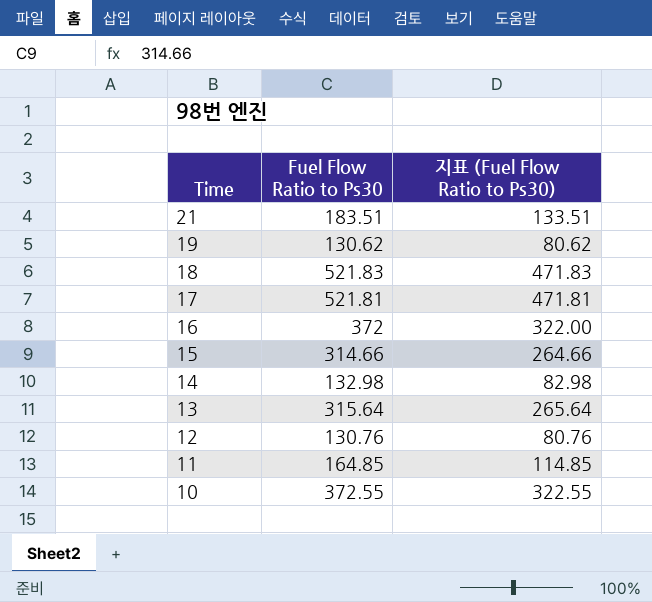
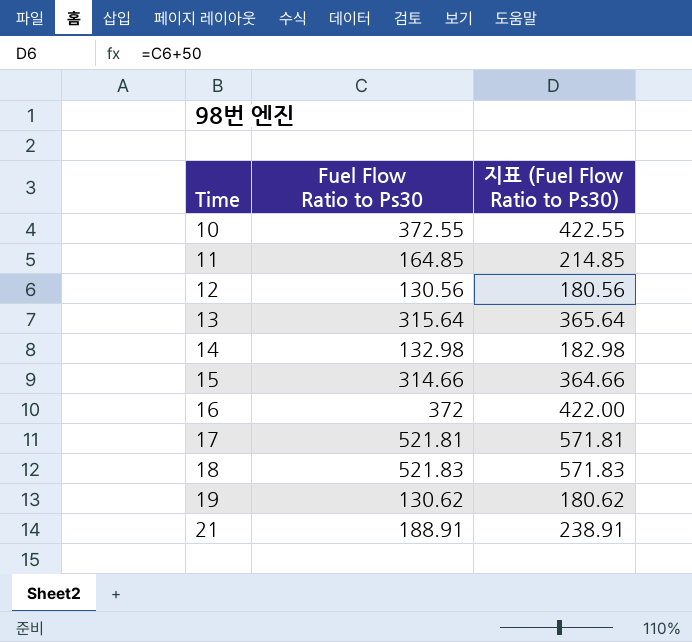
row order: Time descending -> Time ascending
column 지표 (Fuel Flow Ratio to Ps30) | formula: [Fuel Flow Ratio to Ps30] - 50 -> [Fuel Flow Ratio to Ps30] + 50
12 | Fuel Flow Ratio to Ps30: 130.76 -> 130.56
21 | Fuel Flow Ratio to Ps30: 183.51 -> 188.91

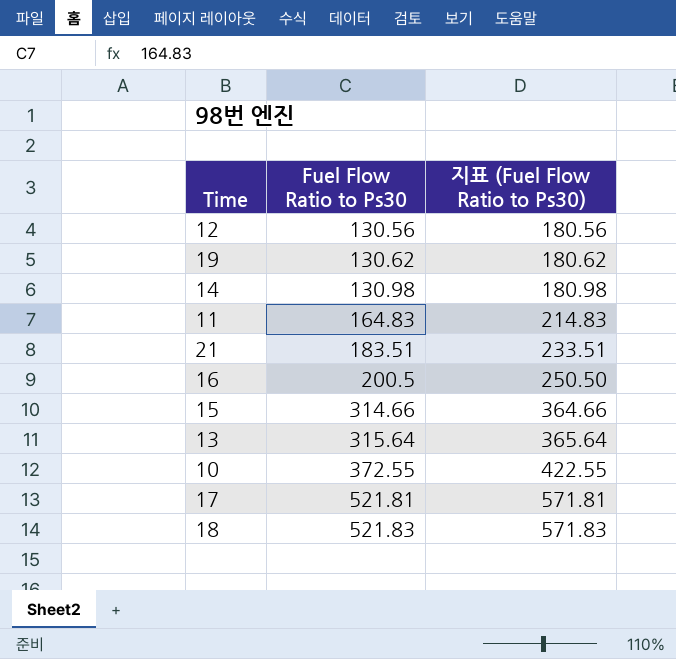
row order: Time ascending -> Fuel Flow Ratio to Ps30 ascending
14 | Fuel Flow Ratio to Ps30: 132.98 -> 130.98
14 | 지표 (Fuel Flow Ratio to Ps30): 182.98 -> 180.98
11 | Fuel Flow Ratio to Ps30: 164.85 -> 164.83
11 | 지표 (Fuel Flow Ratio to Ps30): 214.85 -> 214.83
21 | Fuel Flow Ratio to Ps30: 188.91 -> 183.51
21 | 지표 (Fuel Flow Ratio to Ps30): 238.91 -> 233.51
16 | Fuel Flow Ratio to Ps30: 372 -> 200.5
16 | 지표 (Fuel Flow Ratio to Ps30): 422.00 -> 250.50

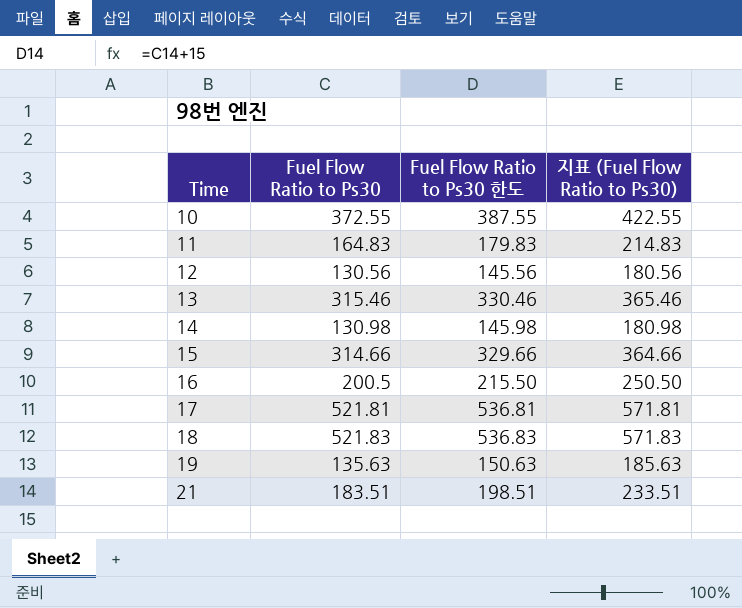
row order: Fuel Flow Ratio to Ps30 ascending -> Time ascending
column Fuel Flow Ratio to Ps30 한도 | formula: none -> [Fuel Flow Ratio to Ps30] + 15
13 | Fuel Flow Ratio to Ps30: 315.64 -> 315.46
13 | 지표 (Fuel Flow Ratio to Ps30): 365.64 -> 365.46
19 | Fuel Flow Ratio to Ps30: 130.62 -> 135.63
19 | 지표 (Fuel Flow Ratio to Ps30): 180.62 -> 185.63

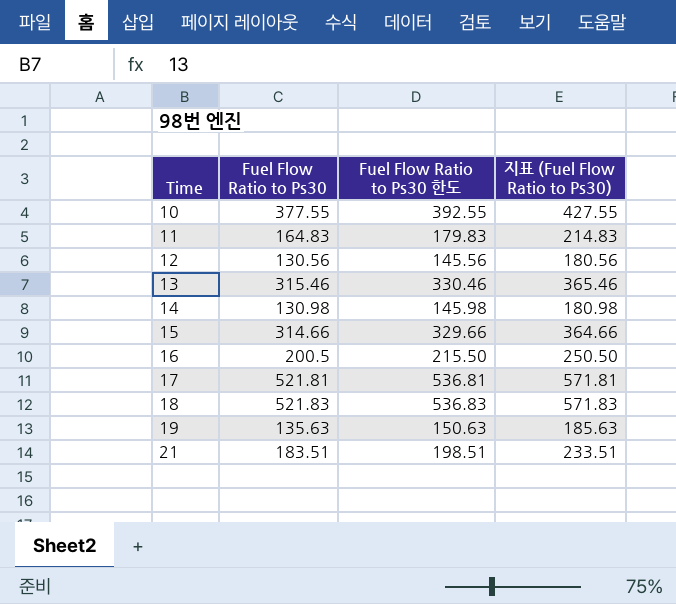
10 | Fuel Flow Ratio to Ps30: 372.55 -> 377.55
10 | Fuel Flow Ratio to Ps30 한도: 387.55 -> 392.55
10 | 지표 (Fuel Flow Ratio to Ps30): 422.55 -> 427.55

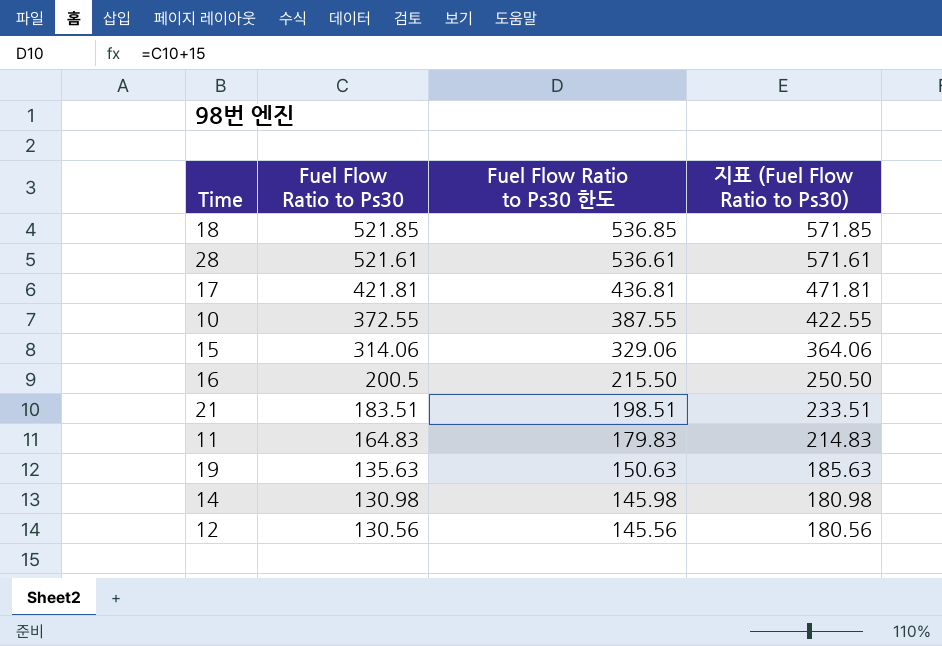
row order: Time ascending -> Fuel Flow Ratio to Ps30 descending
row 13: 315.46 | 330.46 | 365.46 -> none
18 | Fuel Flow Ratio to Ps30: 521.83 -> 521.85
18 | Fuel Flow Ratio to Ps30 한도: 536.83 -> 536.85
18 | 지표 (Fuel Flow Ratio to Ps30): 571.83 -> 571.85
row 28: none -> 521.61 | 536.61 | 571.61
17 | Fuel Flow Ratio to Ps30: 521.81 -> 421.81
17 | Fuel Flow Ratio to Ps30 한도: 536.81 -> 436.81
17 | 지표 (Fuel Flow Ratio to Ps30): 571.81 -> 471.81
10 | Fuel Flow Ratio to Ps30: 377.55 -> 372.55
10 | Fuel Flow Ratio to Ps30 한도: 392.55 -> 387.55
10 | 지표 (Fuel Flow Ratio to Ps30): 427.55 -> 422.55
15 | Fuel Flow Ratio to Ps30: 314.66 -> 314.06
15 | Fuel Flow Ratio to Ps30 한도: 329.66 -> 329.06
15 | 지표 (Fuel Flow Ratio to Ps30): 364.66 -> 364.06

